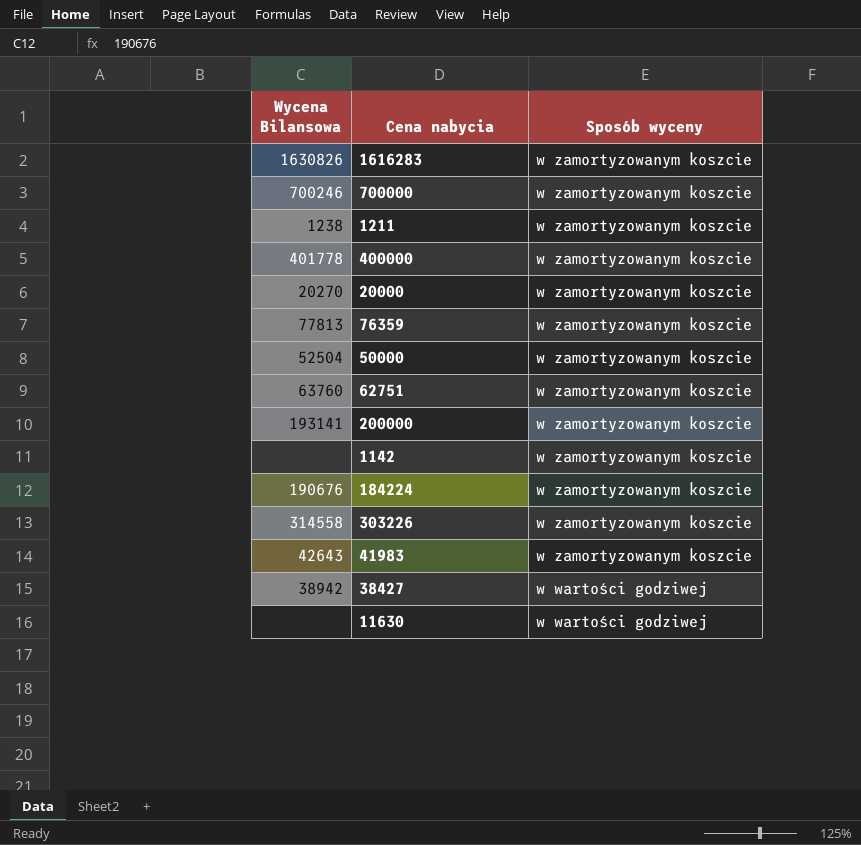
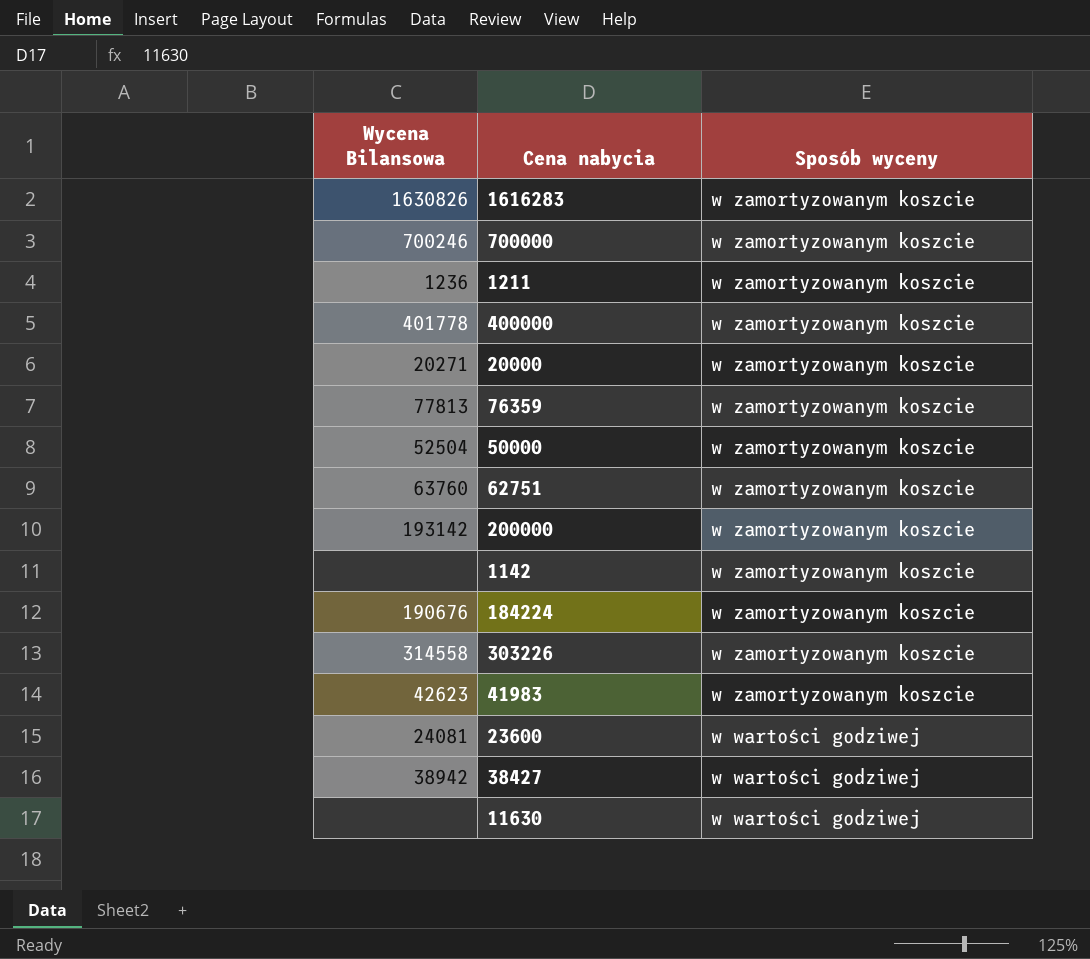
1211 | Wycena Bilansowa: 1238 -> 1236
20000 | Wycena Bilansowa: 20270 -> 20271
200000 | Wycena Bilansowa: 193141 -> 193142
41983 | Wycena Bilansowa: 42643 -> 42623
row 23600: none -> 24081 | w wartości godziwej

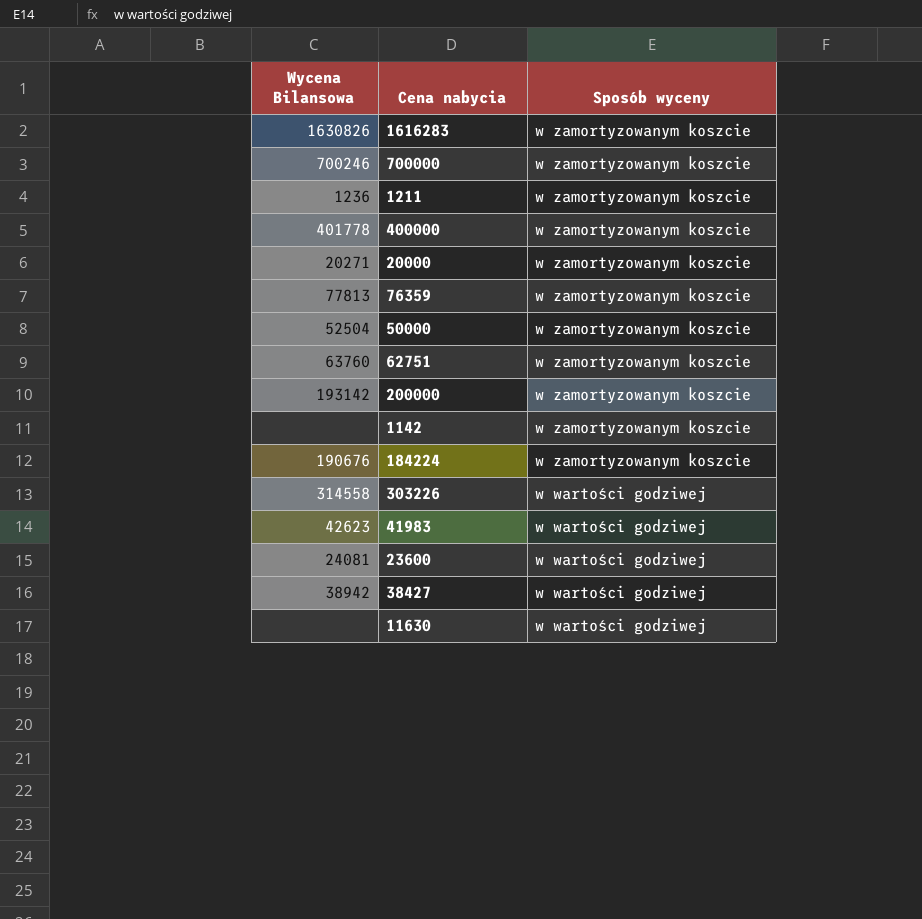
303226 | Sposób wyceny: w zamortyzowanym koszcie -> w wartości godziwej
41983 | Sposób wyceny: w zamortyzowanym koszcie -> w wartości godziwej

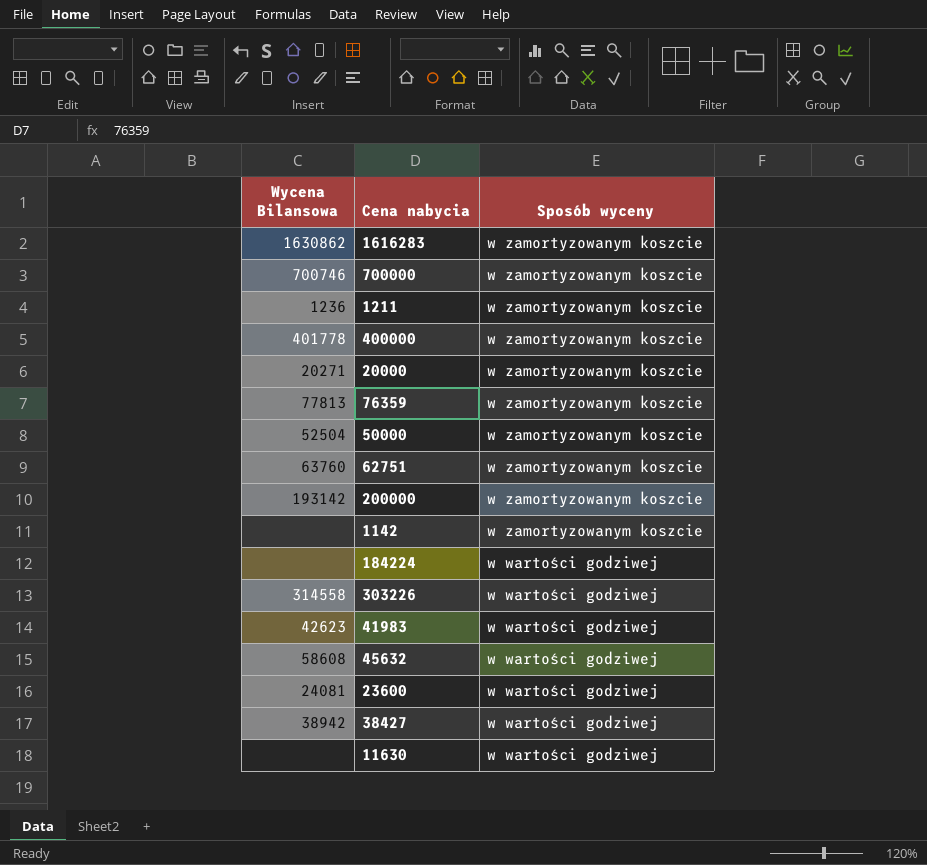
1616283 | Wycena Bilansowa: 1630826 -> 1630862
700000 | Wycena Bilansowa: 700246 -> 700746
184224 | Wycena Bilansowa: 190676 -> none
184224 | Sposób wyceny: w zamortyzowanym koszcie -> w wartości godziwej
row 45632: none -> 58608 | w wartości godziwej

